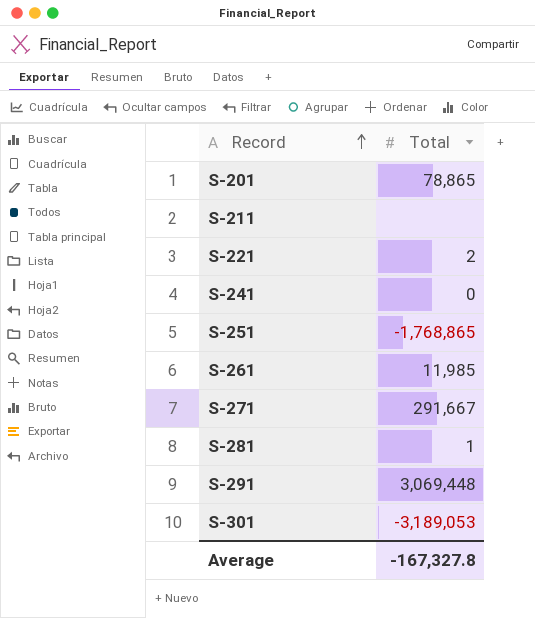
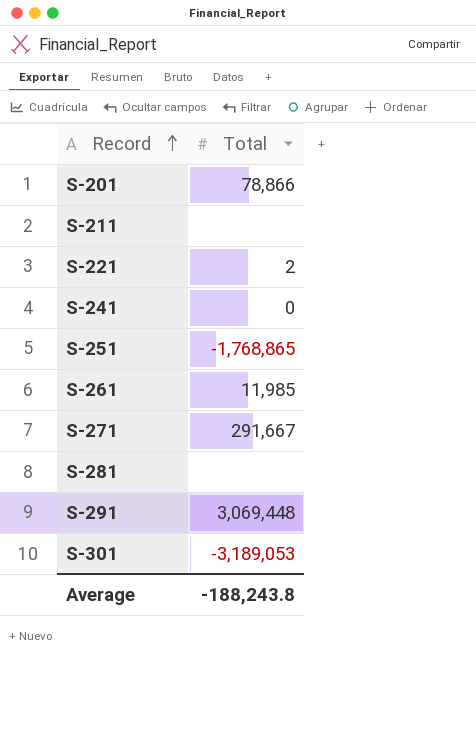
S-201 | Total: 78,865 -> 78,866
S-281 | Total: 1 -> none
Average | Total: -167,327.8 -> -188,243.8

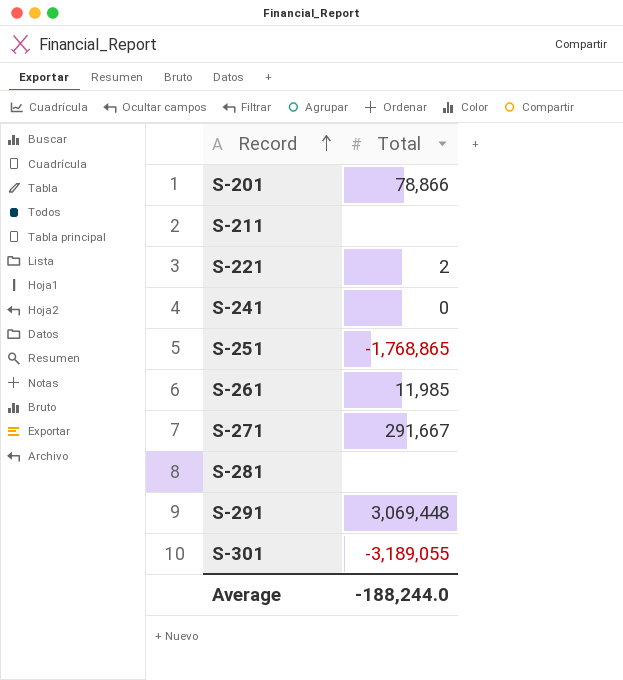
S-301 | Total: -3,189,053 -> -3,189,055
Average | Total: -188,243.8 -> -188,244.0

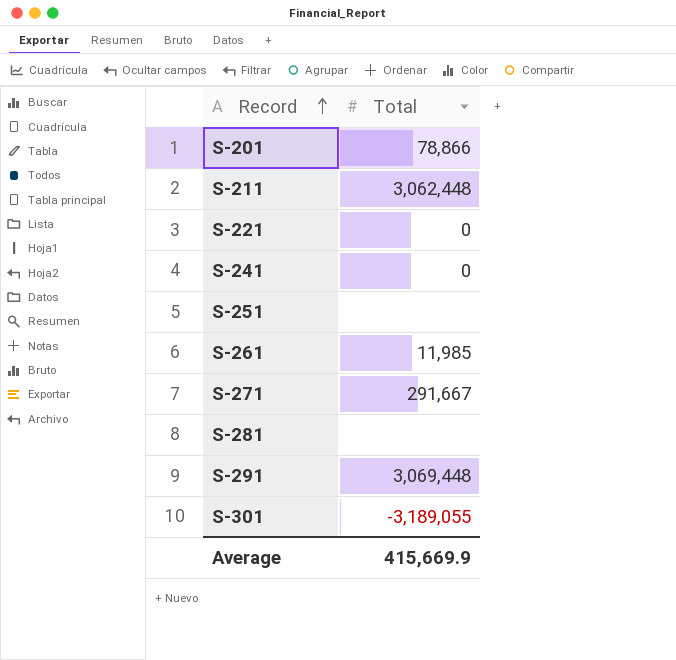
S-211 | Total: none -> 3,062,448
S-221 | Total: 2 -> 0
S-251 | Total: -1,768,865 -> none
Average | Total: -188,244.0 -> 415,669.9

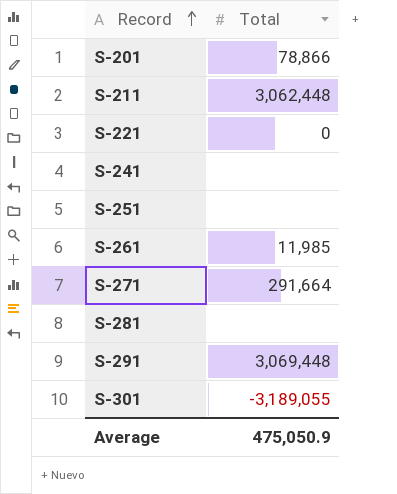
S-241 | Total: 0 -> none
S-271 | Total: 291,667 -> 291,664
Average | Total: 415,669.9 -> 475,050.9

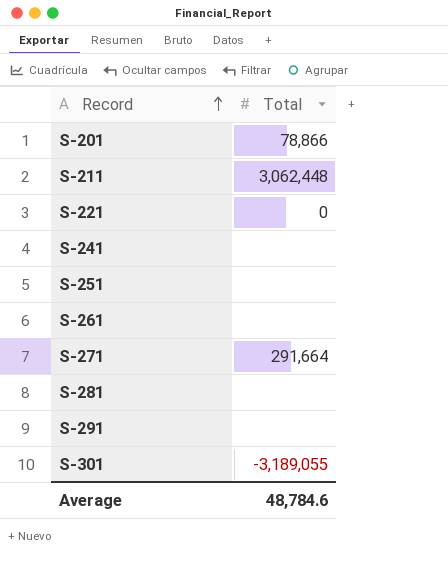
S-261 | Total: 11,985 -> none
S-291 | Total: 3,069,448 -> none
Average | Total: 475,050.9 -> 48,784.6

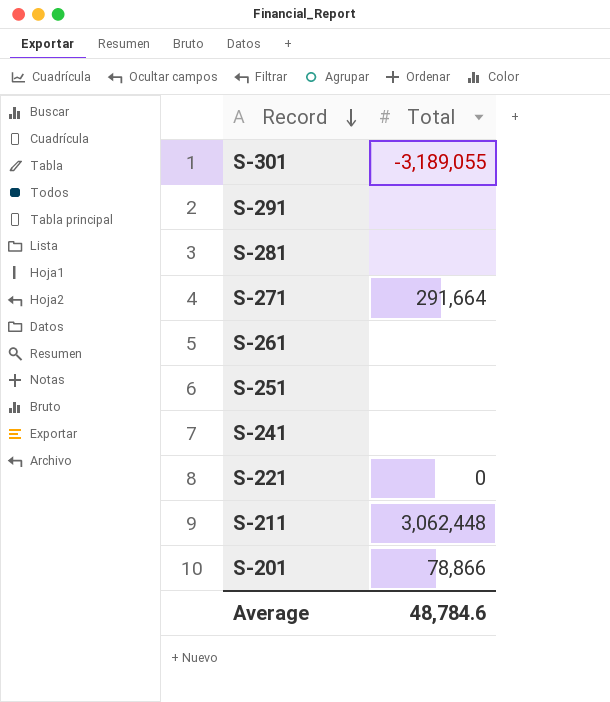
row order: Record ascending -> Record descending

